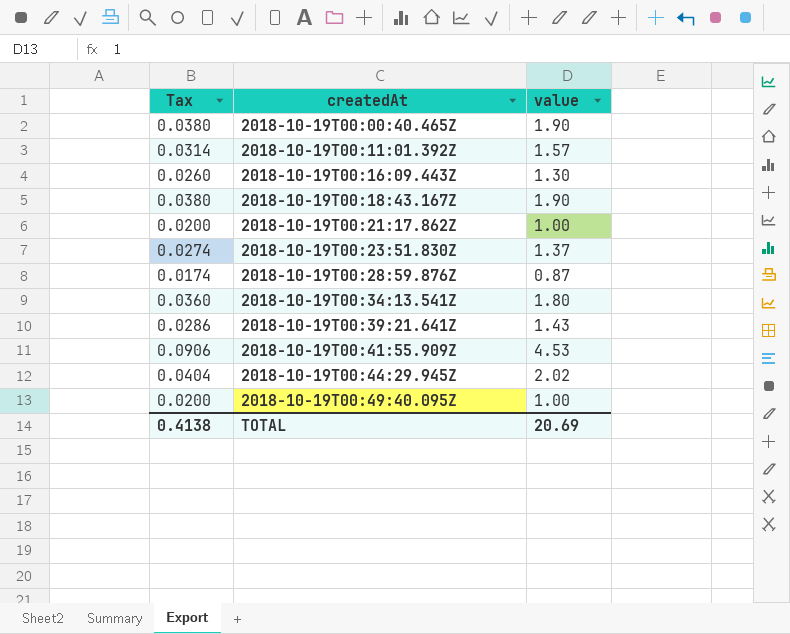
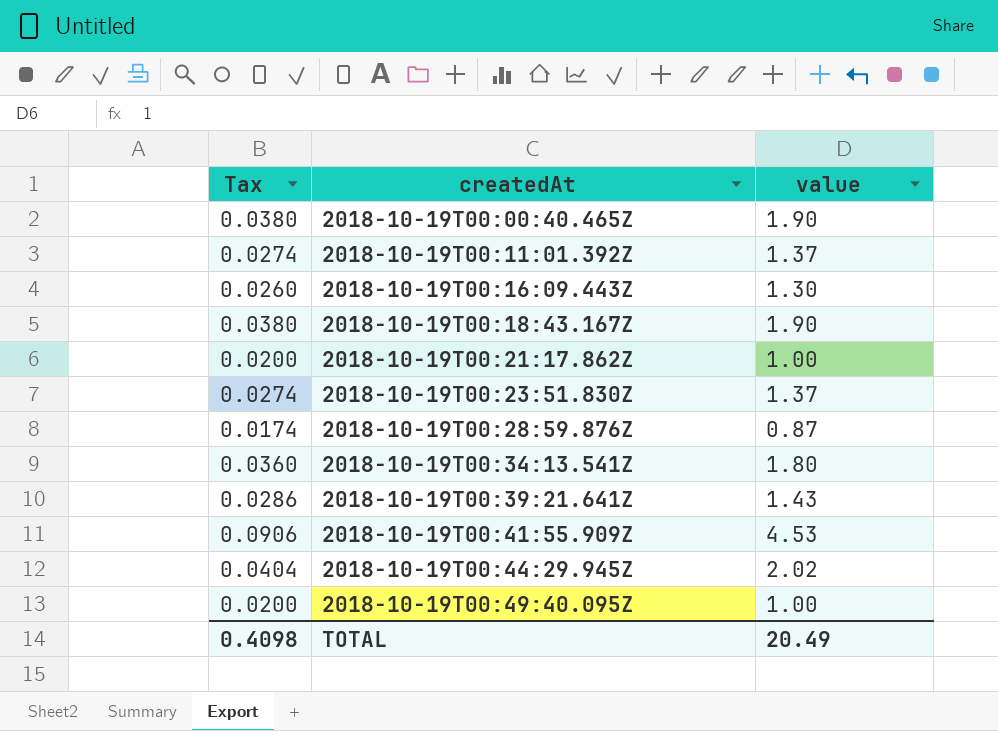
2018-10-19T00:11:01.392Z | Tax: 0.0314 -> 0.0274
2018-10-19T00:11:01.392Z | value: 1.57 -> 1.37
TOTAL | Tax: 0.4138 -> 0.4098
TOTAL | value: 20.69 -> 20.49

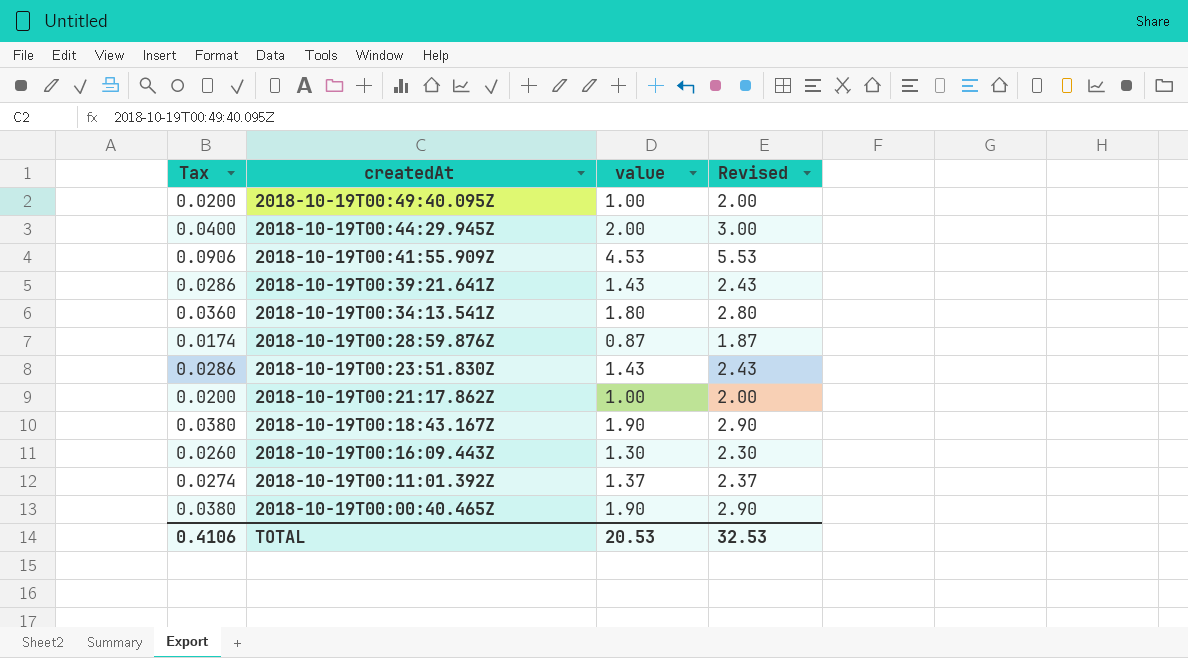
row order: createdAt ascending -> createdAt descending
column Revised | formula: none -> [value] + 1
2018-10-19T00:44:29.945Z | Tax: 0.0404 -> 0.0400
2018-10-19T00:44:29.945Z | value: 2.02 -> 2.00
2018-10-19T00:23:51.830Z | Tax: 0.0274 -> 0.0286
2018-10-19T00:23:51.830Z | value: 1.37 -> 1.43
TOTAL | Tax: 0.4098 -> 0.4106
TOTAL | value: 20.49 -> 20.53

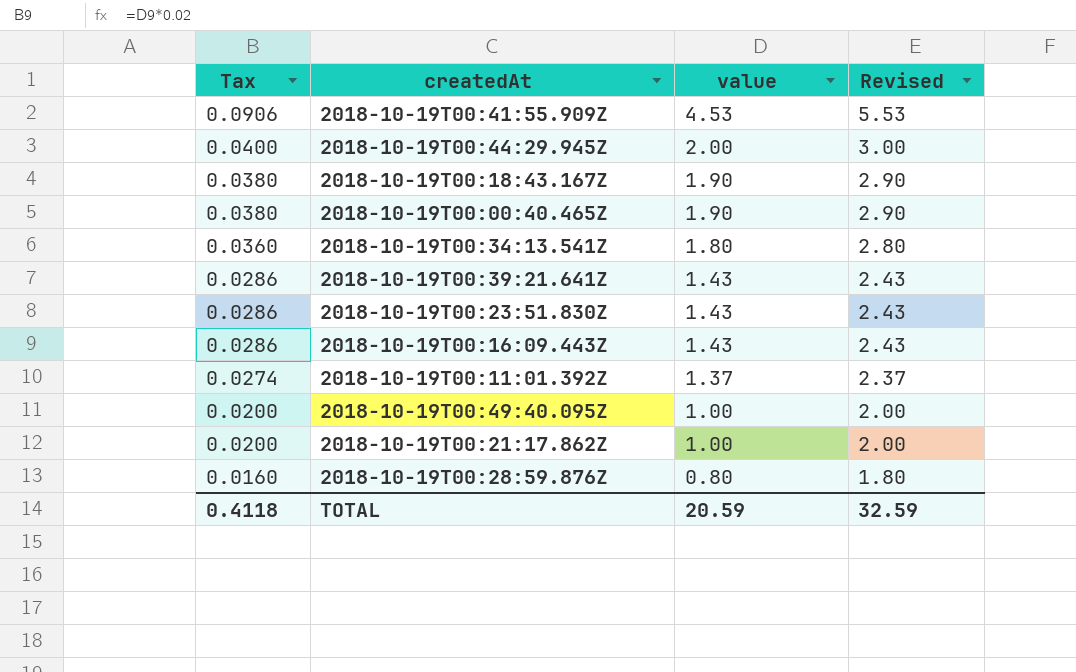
row order: createdAt descending -> Tax descending
2018-10-19T00:16:09.443Z | Tax: 0.0260 -> 0.0286
2018-10-19T00:16:09.443Z | value: 1.30 -> 1.43
2018-10-19T00:16:09.443Z | Revised: 2.30 -> 2.43
2018-10-19T00:28:59.876Z | Tax: 0.0174 -> 0.0160
2018-10-19T00:28:59.876Z | value: 0.87 -> 0.80
2018-10-19T00:28:59.876Z | Revised: 1.87 -> 1.80
TOTAL | Tax: 0.4106 -> 0.4118
TOTAL | value: 20.53 -> 20.59
TOTAL | Revised: 32.53 -> 32.59

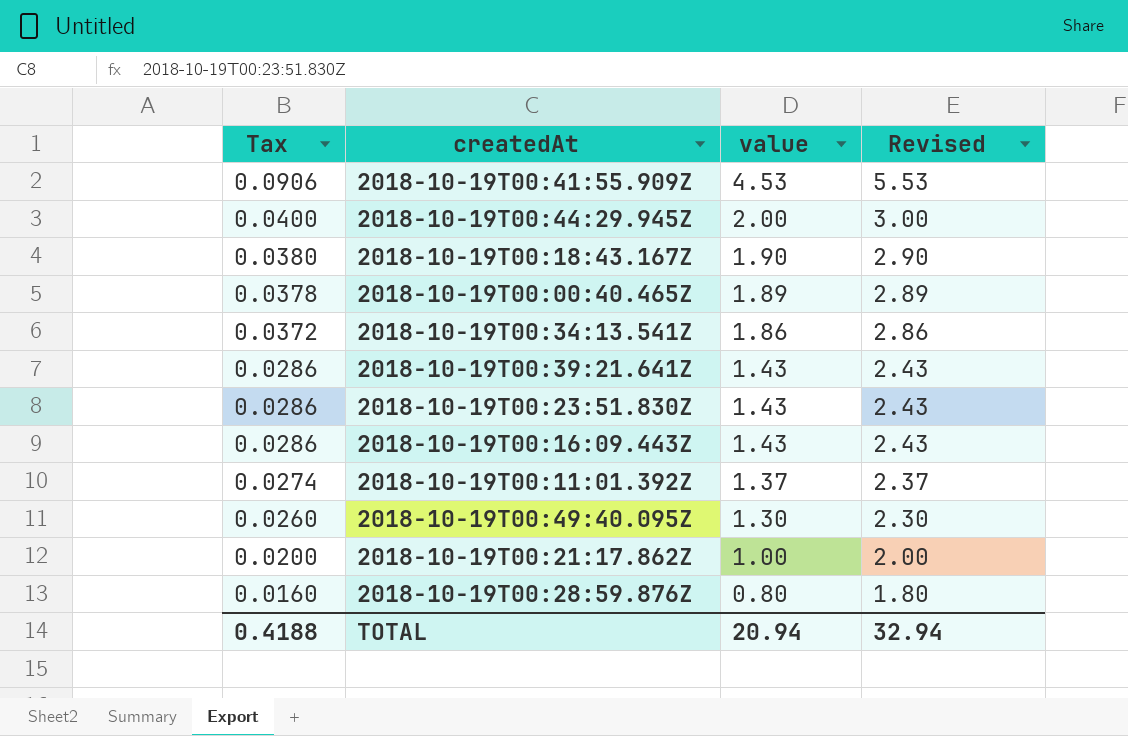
2018-10-19T00:00:40.465Z | Tax: 0.0380 -> 0.0378
2018-10-19T00:00:40.465Z | value: 1.90 -> 1.89
2018-10-19T00:00:40.465Z | Revised: 2.90 -> 2.89
2018-10-19T00:34:13.541Z | Tax: 0.0360 -> 0.0372
2018-10-19T00:34:13.541Z | value: 1.80 -> 1.86
2018-10-19T00:34:13.541Z | Revised: 2.80 -> 2.86
2018-10-19T00:49:40.095Z | Tax: 0.0200 -> 0.0260
2018-10-19T00:49:40.095Z | value: 1.00 -> 1.30
2018-10-19T00:49:40.095Z | Revised: 2.00 -> 2.30
TOTAL | Tax: 0.4118 -> 0.4188
TOTAL | value: 20.59 -> 20.94
TOTAL | Revised: 32.59 -> 32.94

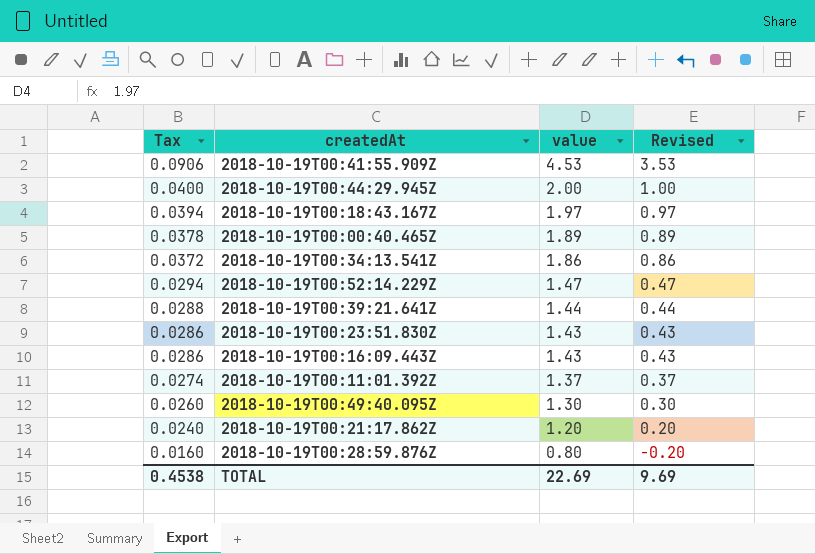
column Revised | formula: [value] + 1 -> [value] - 1
2018-10-19T00:18:43.167Z | Tax: 0.0380 -> 0.0394
2018-10-19T00:18:43.167Z | value: 1.90 -> 1.97
row 2018-10-19T00:52:14.229Z: none -> 0.0294 | 1.47 | 0.47
2018-10-19T00:39:21.641Z | Tax: 0.0286 -> 0.0288
2018-10-19T00:39:21.641Z | value: 1.43 -> 1.44
2018-10-19T00:21:17.862Z | Tax: 0.0200 -> 0.0240
2018-10-19T00:21:17.862Z | value: 1.00 -> 1.20
TOTAL | Tax: 0.4188 -> 0.4538
TOTAL | value: 20.94 -> 22.69
TOTAL | Revised: 32.94 -> 9.69

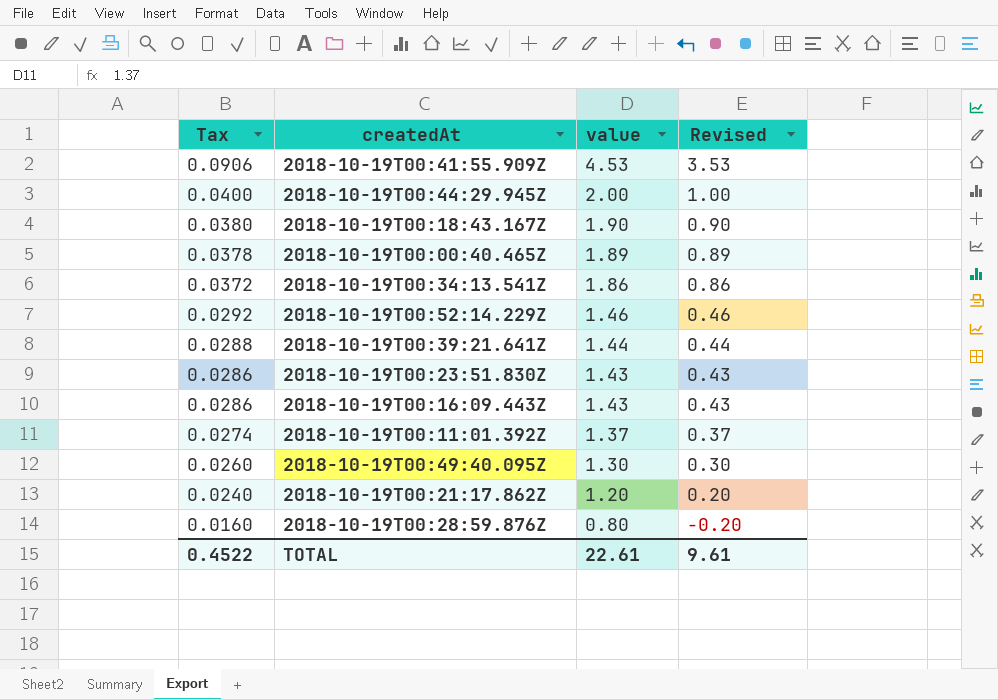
2018-10-19T00:18:43.167Z | Tax: 0.0394 -> 0.0380
2018-10-19T00:18:43.167Z | value: 1.97 -> 1.90
2018-10-19T00:18:43.167Z | Revised: 0.97 -> 0.90
2018-10-19T00:52:14.229Z | Tax: 0.0294 -> 0.0292
2018-10-19T00:52:14.229Z | value: 1.47 -> 1.46
2018-10-19T00:52:14.229Z | Revised: 0.47 -> 0.46
TOTAL | Tax: 0.4538 -> 0.4522
TOTAL | value: 22.69 -> 22.61
TOTAL | Revised: 9.69 -> 9.61

